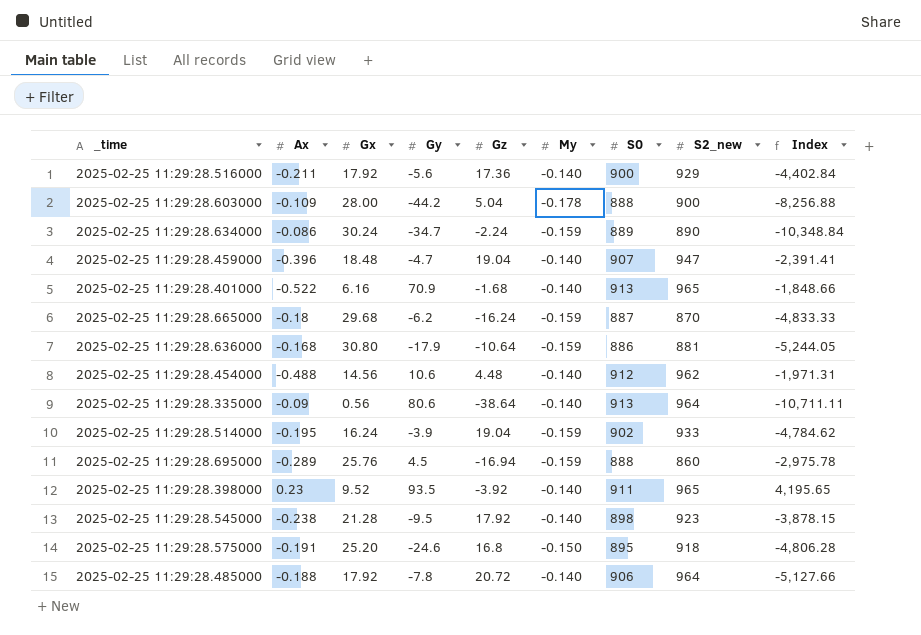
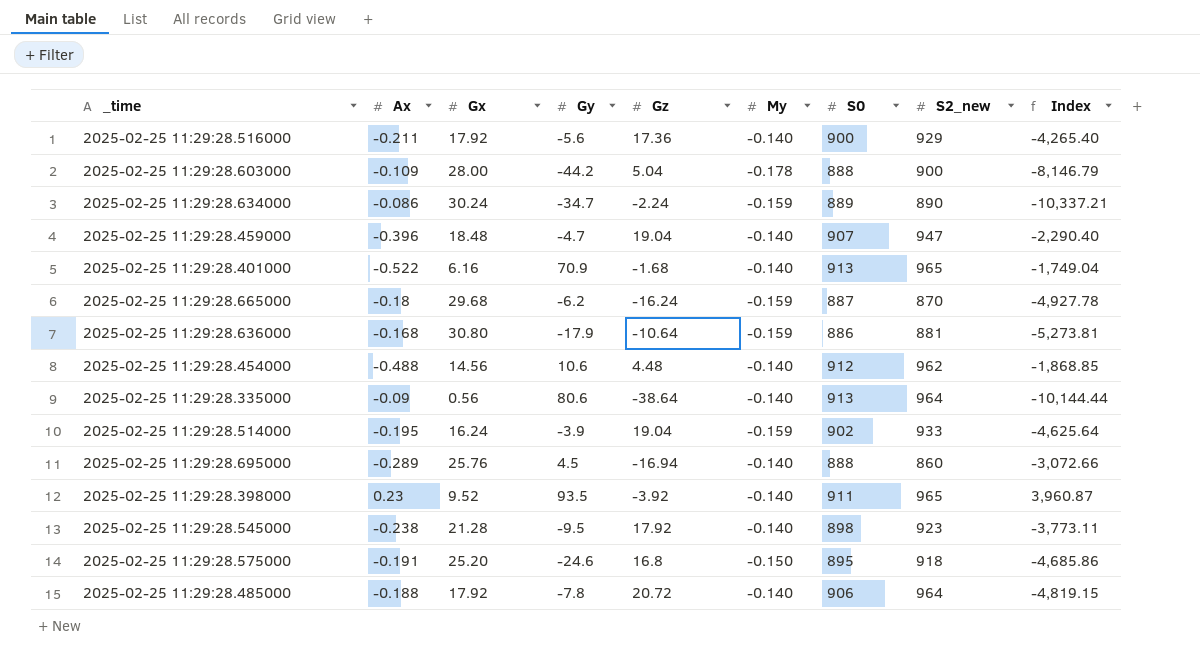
column Index | formula: [S2_new] / [Ax] -> [S0] / [Ax]
2025-02-25 11:29:28.695000 | My: -0.159 -> -0.140

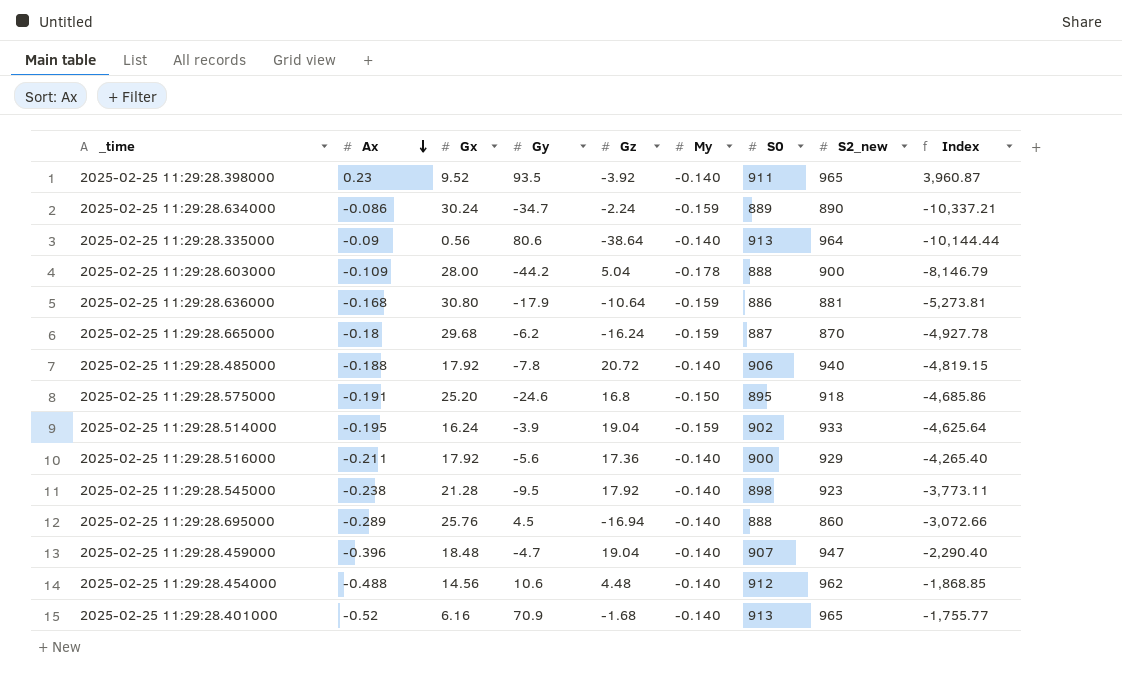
row order: none -> Ax descending
2025-02-25 11:29:28.485000 | S2_new: 964 -> 940
2025-02-25 11:29:28.401000 | Ax: -0.522 -> -0.52
2025-02-25 11:29:28.401000 | Index: -1,749.04 -> -1,755.77

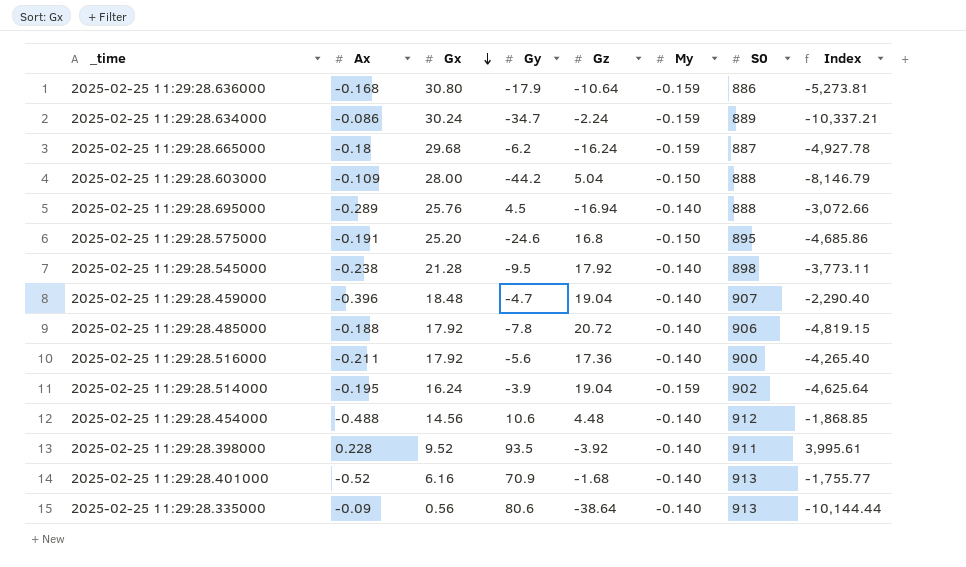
row order: Ax descending -> Gx descending
column S2_new | position: 8 -> none
2025-02-25 11:29:28.603000 | My: -0.178 -> -0.150
2025-02-25 11:29:28.398000 | Ax: 0.23 -> 0.228
2025-02-25 11:29:28.398000 | Index: 3,960.87 -> 3,995.61

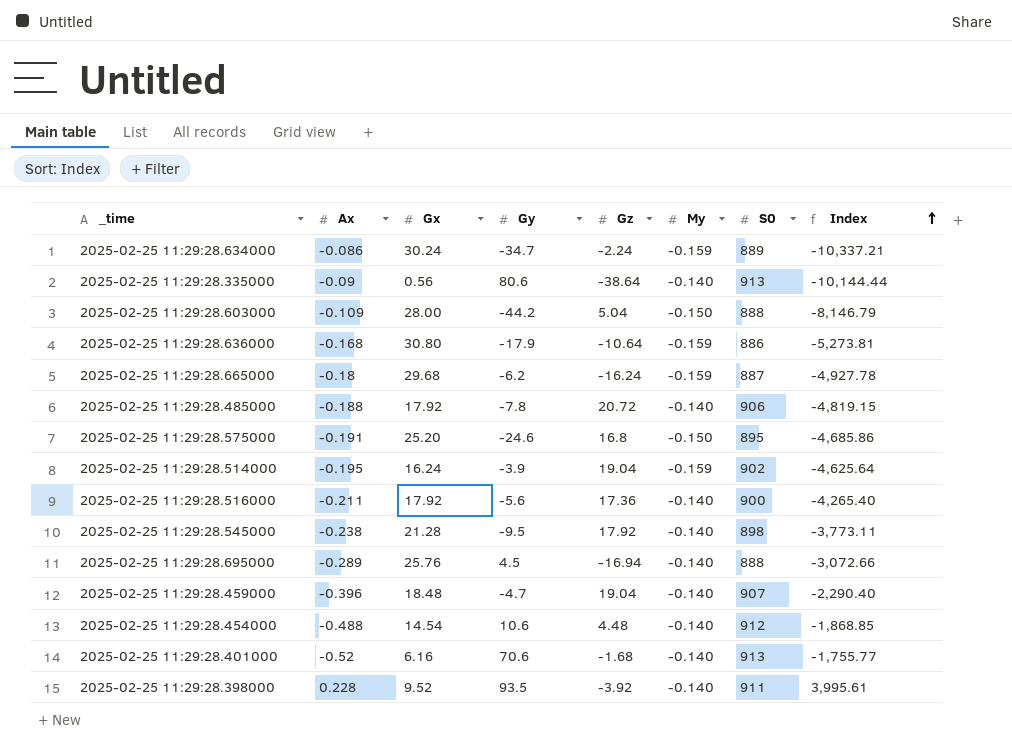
row order: Gx descending -> Index ascending
2025-02-25 11:29:28.454000 | Gx: 14.56 -> 14.54
2025-02-25 11:29:28.401000 | Gy: 70.9 -> 70.6

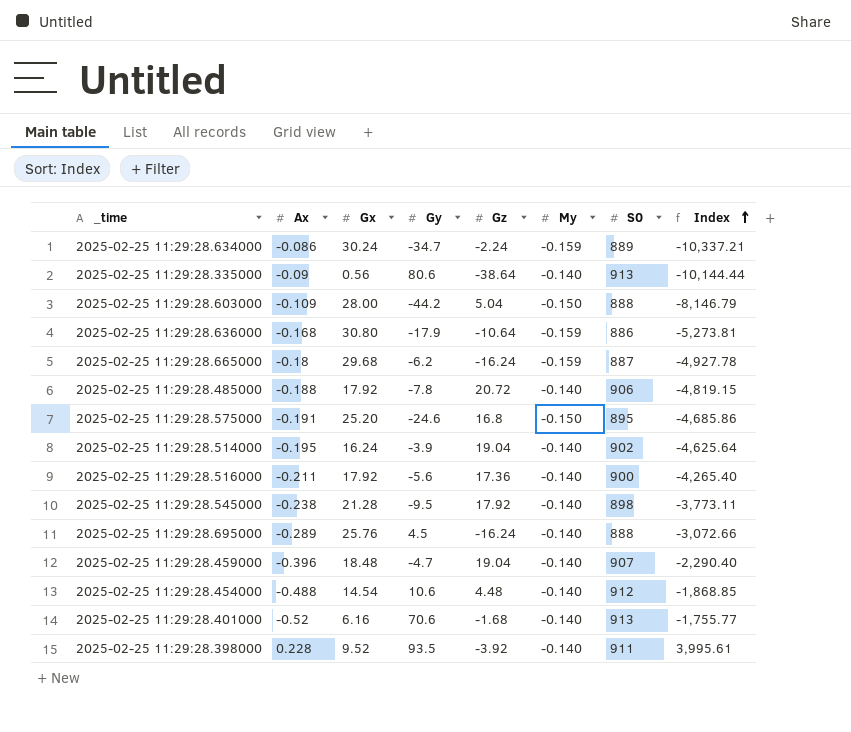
2025-02-25 11:29:28.514000 | My: -0.159 -> -0.140
2025-02-25 11:29:28.695000 | Gz: -16.94 -> -16.24

